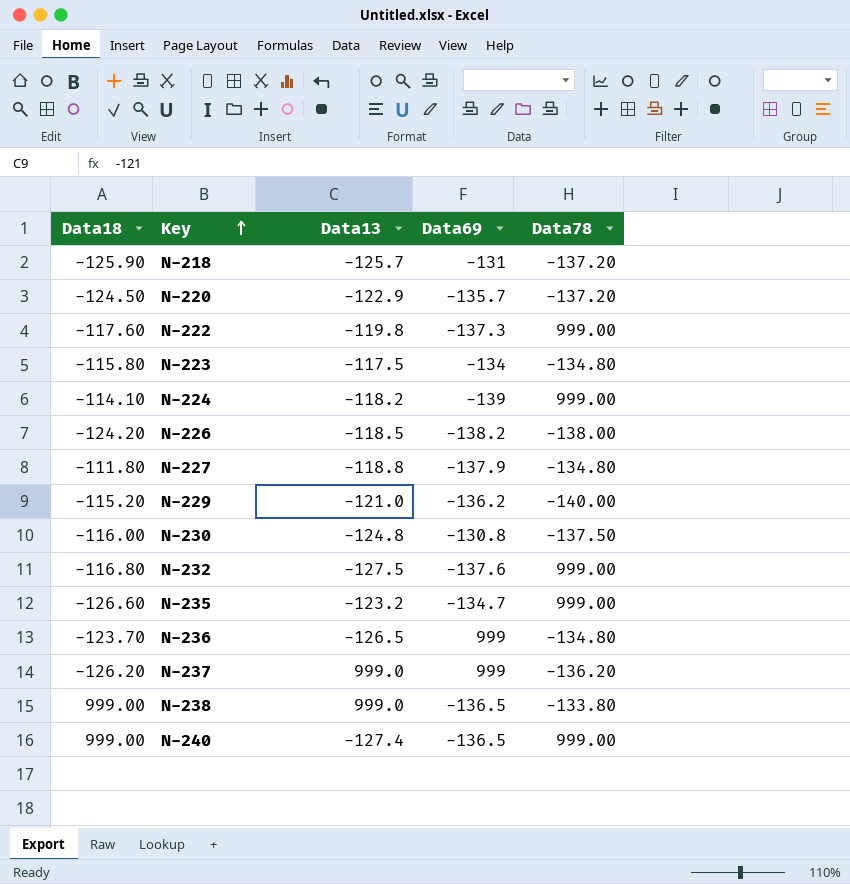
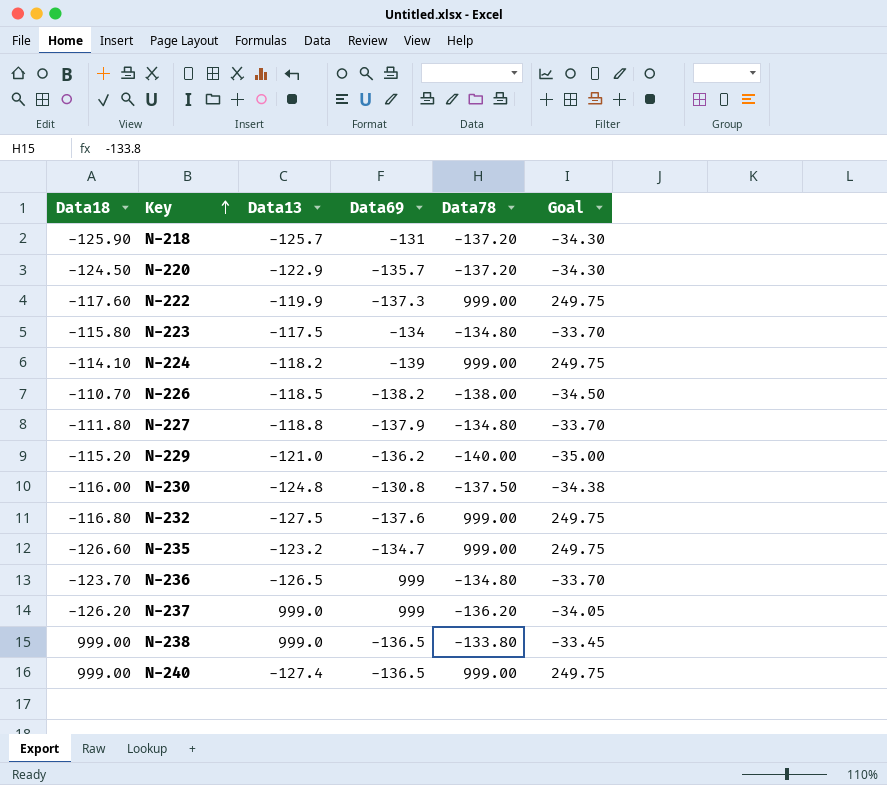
column Goal | formula: none -> [Data78] * 0.25
N-222 | Data13: -119.8 -> -119.9
N-226 | Data18: -124.20 -> -110.70

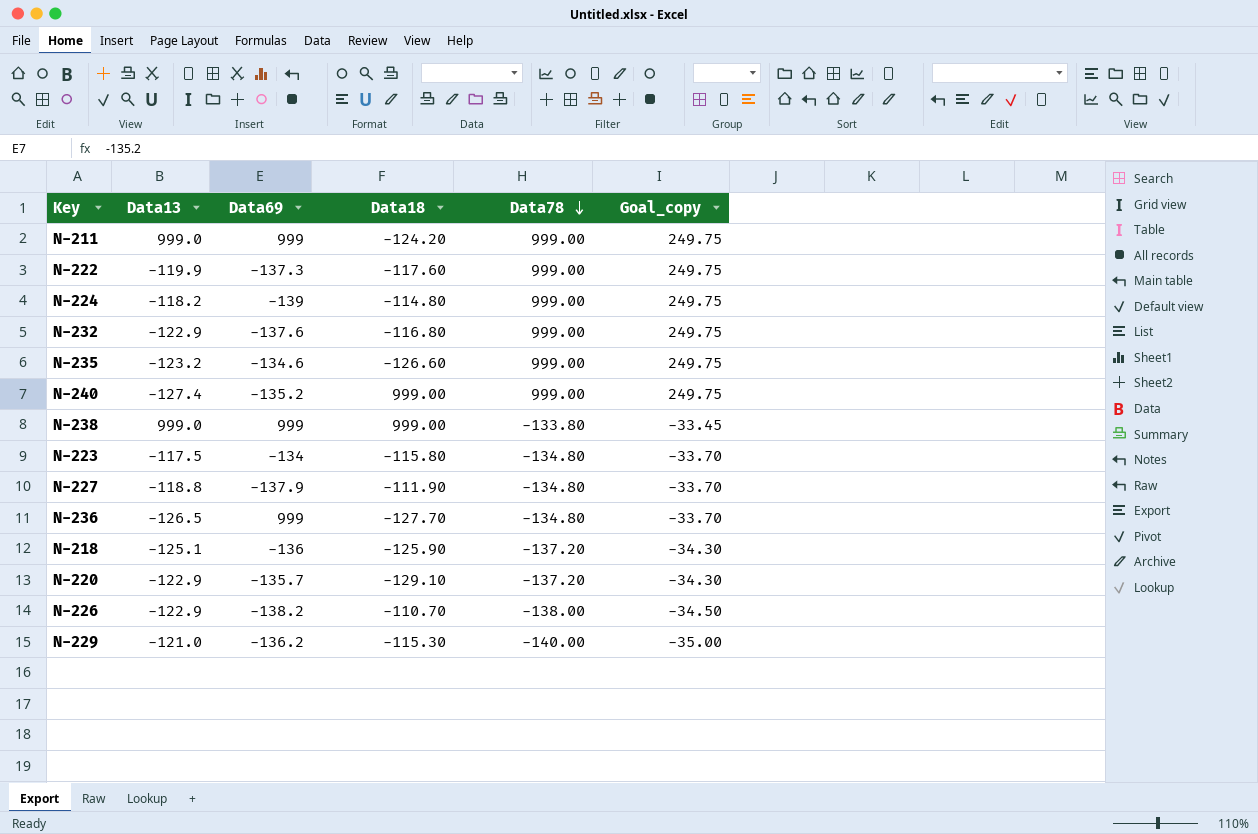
row order: Key ascending -> Data78 descending
column Data18 | position: 1 -> 4
column name: Goal -> Goal_copy
row N-230: -116.00 | -124.8 | -130.8 | -137.50 | -34.38 -> none
row N-237: -126.20 | 999.0 | 999 | -136.20 | -34.05 -> none
row N-211: none -> 999.0 | 999 | -124.20 | 999.00 | 249.75
N-224 | Data18: -114.10 -> -114.80
N-232 | Data13: -127.5 -> -122.9
N-235 | Data69: -134.7 -> -134.6
N-240 | Data69: -136.5 -> -135.2
N-238 | Data69: -136.5 -> 999
N-227 | Data18: -111.80 -> -111.90
N-236 | Data18: -123.70 -> -127.70
N-218 | Data13: -125.7 -> -125.1
N-218 | Data69: -131 -> -136
N-220 | Data18: -124.50 -> -129.10
N-226 | Data13: -118.5 -> -122.9
N-229 | Data18: -115.20 -> -115.30

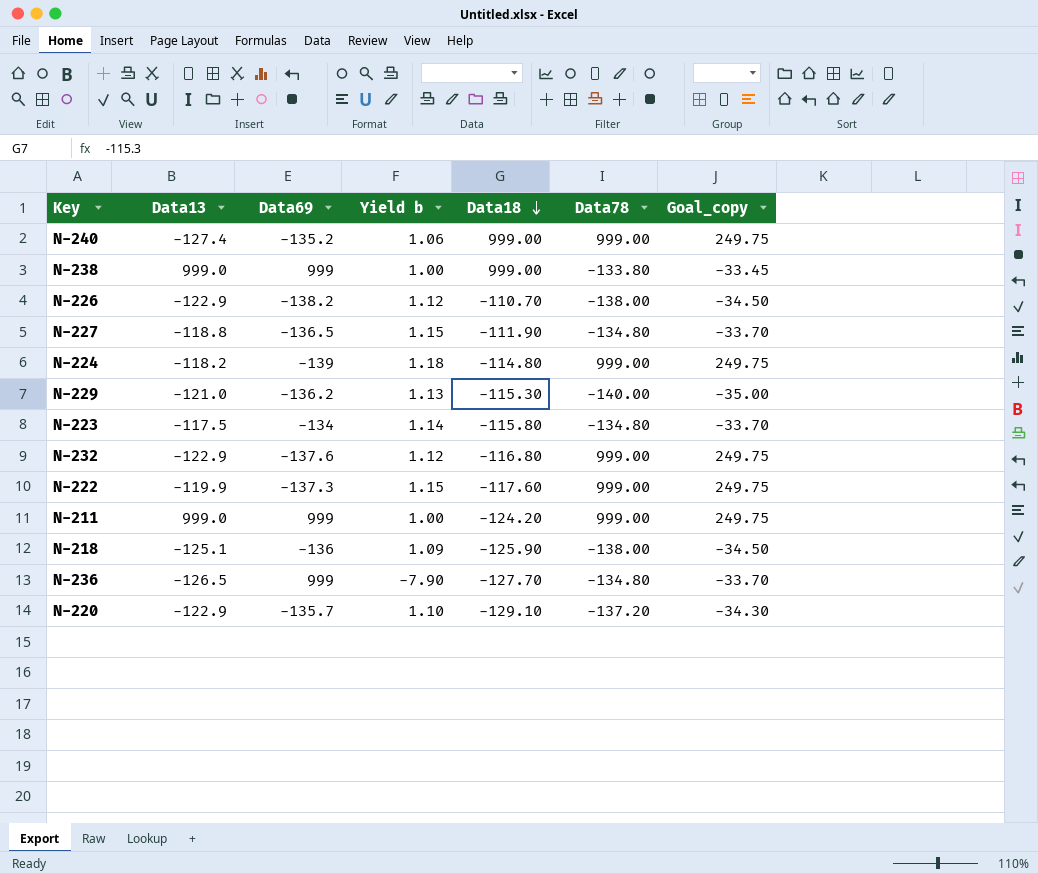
row order: Data78 descending -> Data18 descending
column Yield b | formula: none -> [Data69] / [Data13]
row N-235: -123.2 | -134.6 | -126.60 | 999.00 | 249.75 -> none
N-227 | Data69: -137.9 -> -136.5
N-218 | Data78: -137.20 -> -138.00
N-218 | Goal_copy: -34.30 -> -34.50

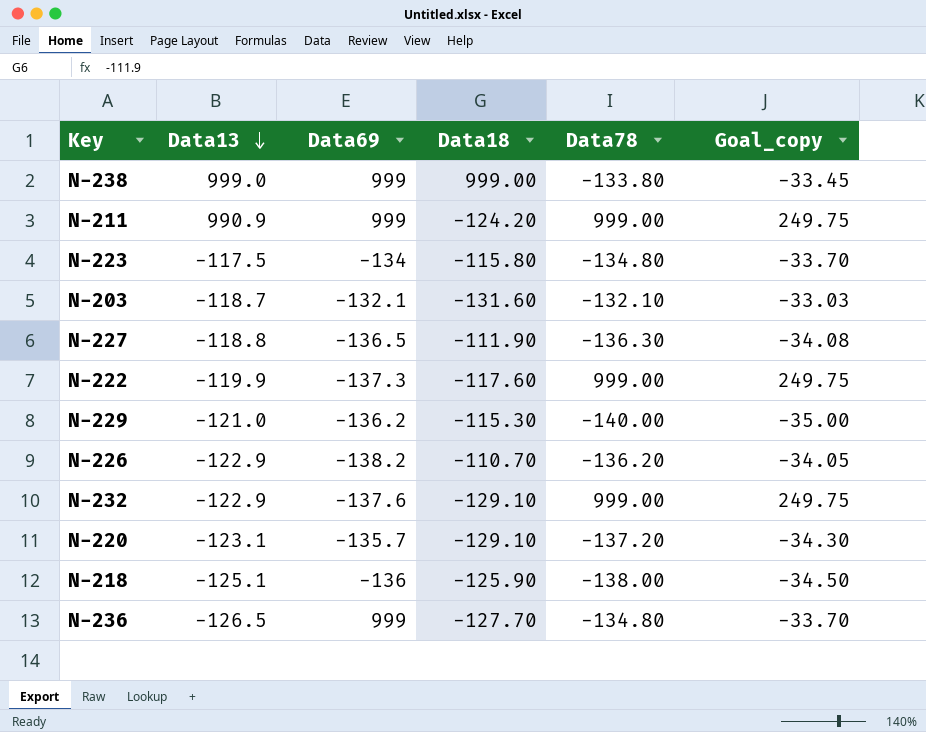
row order: Data18 descending -> Data13 descending
column Yield b | formula: [Data69] / [Data13] -> none
row N-240: -127.4 | -135.2 | 1.06 | 999.00 | 999.00 | 249.75 -> none
row N-224: -118.2 | -139 | 1.18 | -114.80 | 999.00 | 249.75 -> none
N-211 | Data13: 999.0 -> 990.9
row N-203: none -> -118.7 | -132.1 | -131.60 | -132.10 | -33.03
N-227 | Data78: -134.80 -> -136.30
N-227 | Goal_copy: -33.70 -> -34.08
N-226 | Data78: -138.00 -> -136.20
N-226 | Goal_copy: -34.50 -> -34.05
N-232 | Data18: -116.80 -> -129.10
N-220 | Data13: -122.9 -> -123.1

